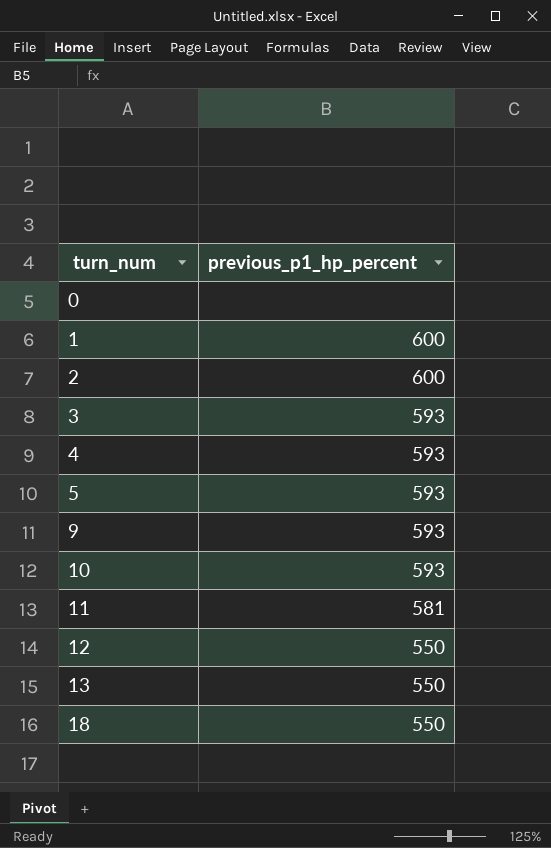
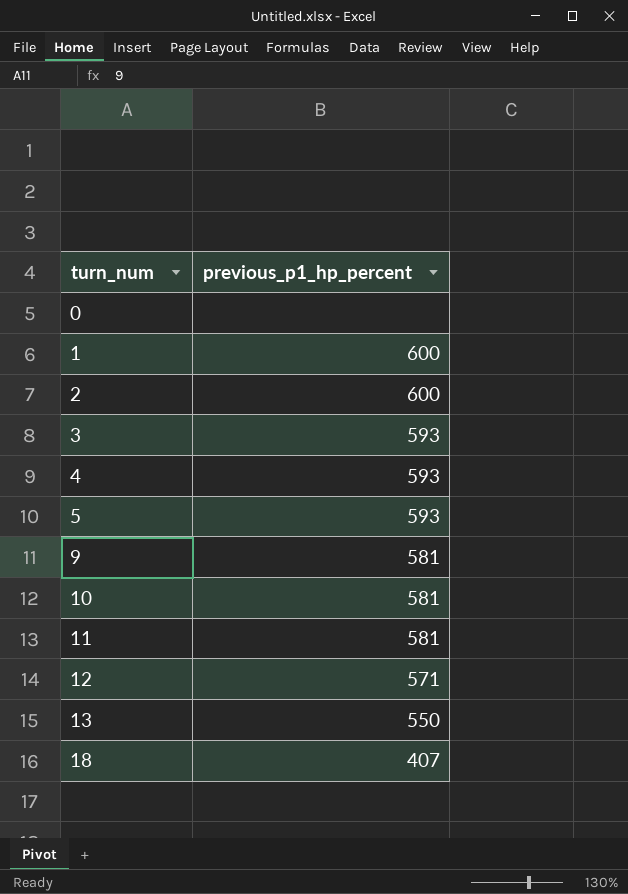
9 | previous_p1_hp_percent: 593 -> 581
10 | previous_p1_hp_percent: 593 -> 581
12 | previous_p1_hp_percent: 550 -> 571
18 | previous_p1_hp_percent: 550 -> 407

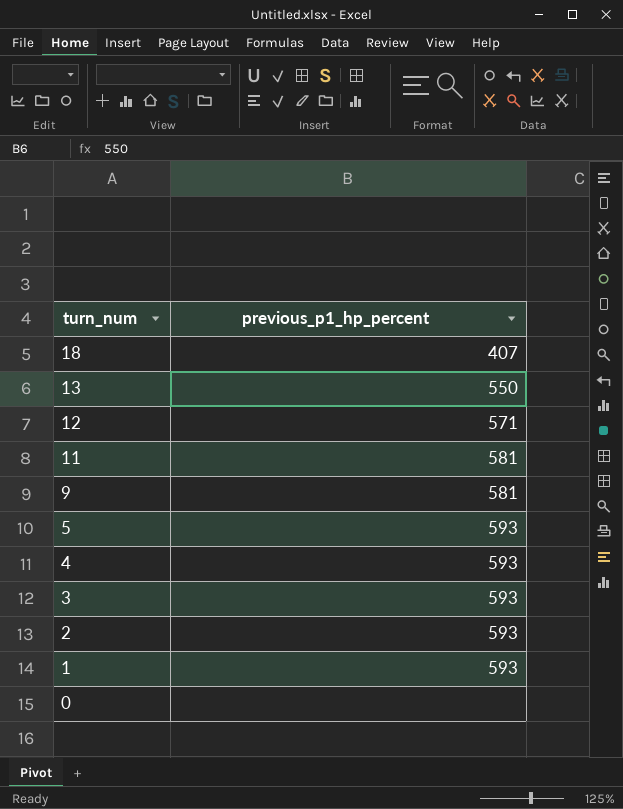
row order: turn_num ascending -> turn_num descending
row 10: 581 -> none
2 | previous_p1_hp_percent: 600 -> 593
1 | previous_p1_hp_percent: 600 -> 593

